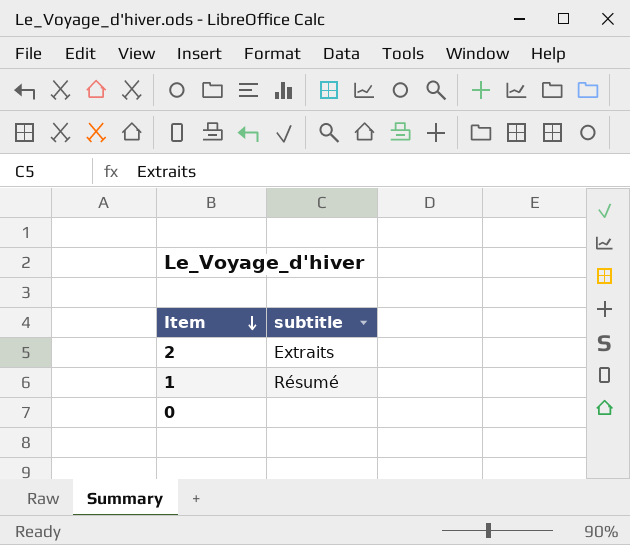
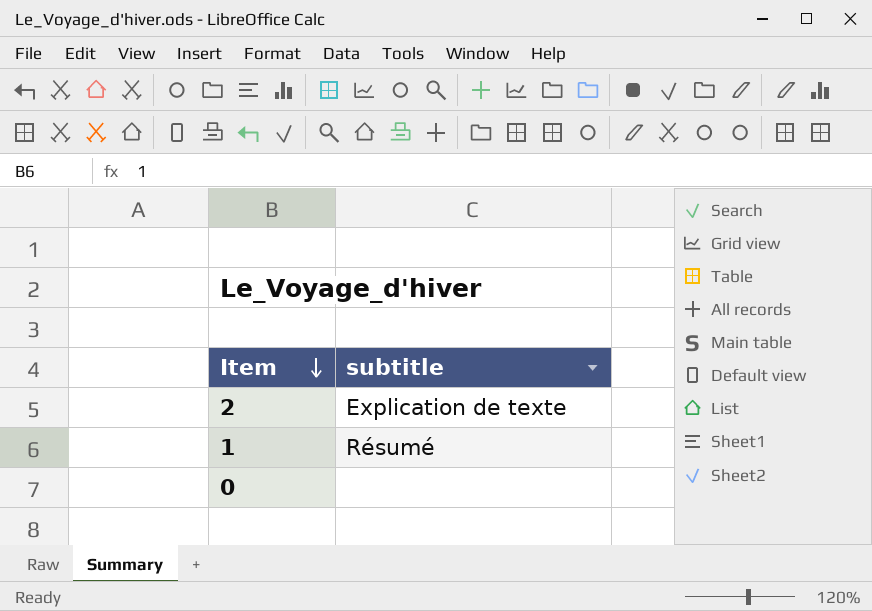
2 | subtitle: Extraits -> Explication de texte

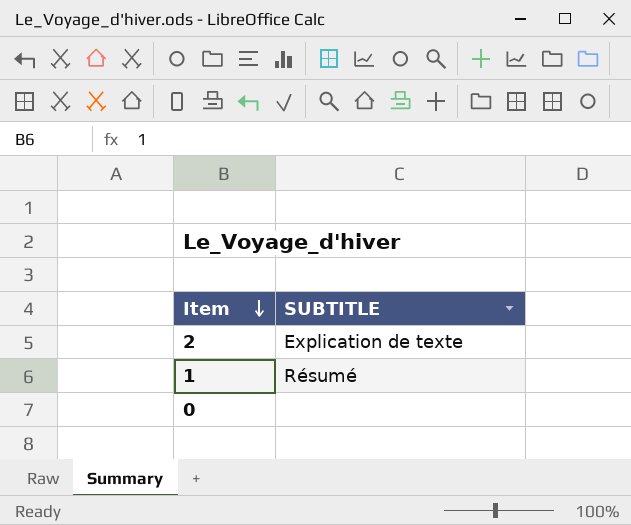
column name: subtitle -> SUBTITLE

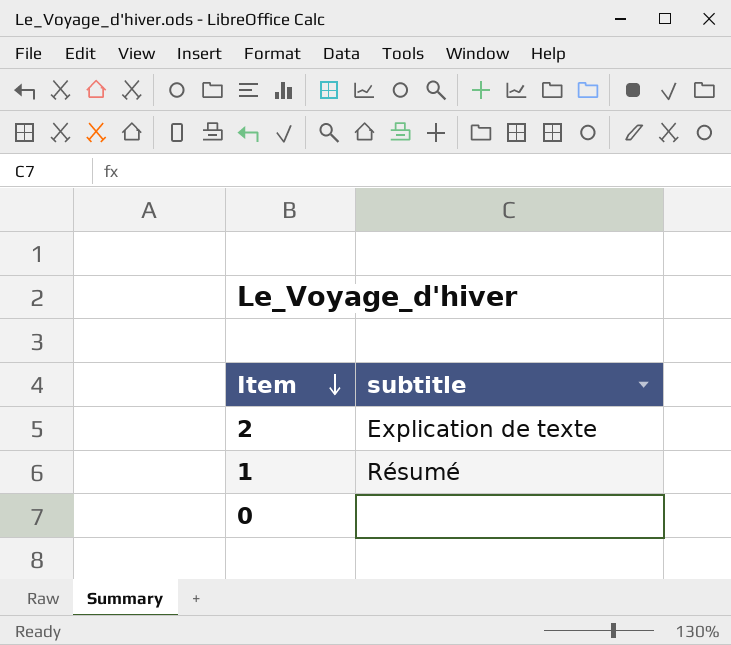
column name: SUBTITLE -> subtitle

